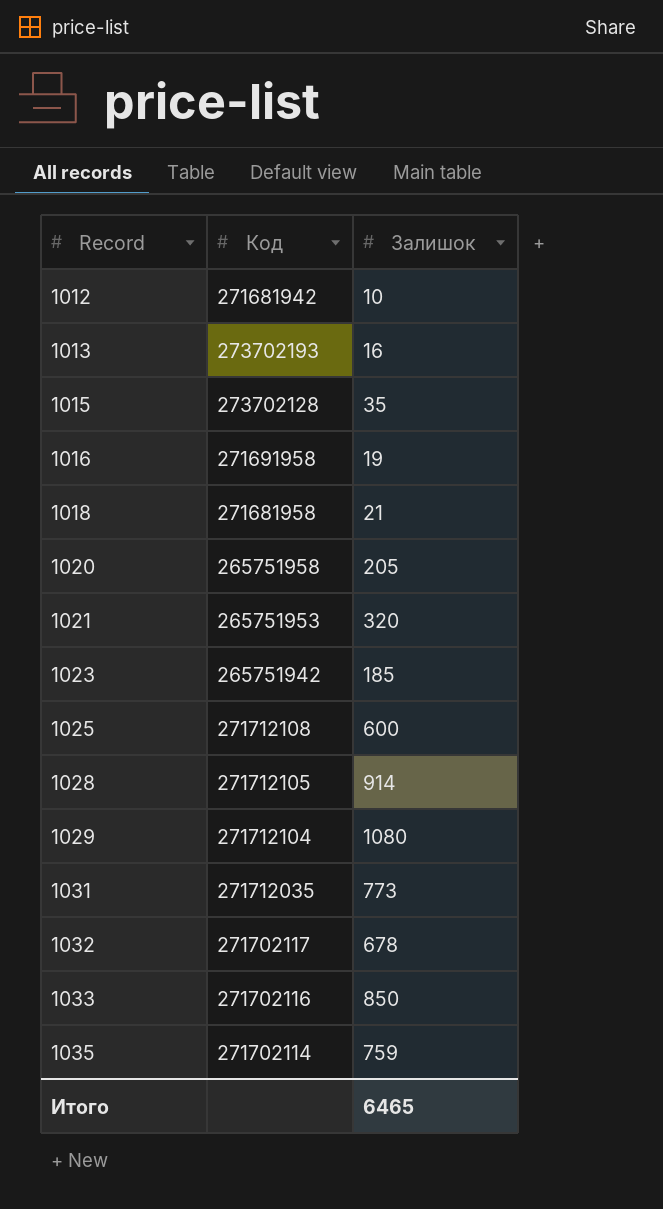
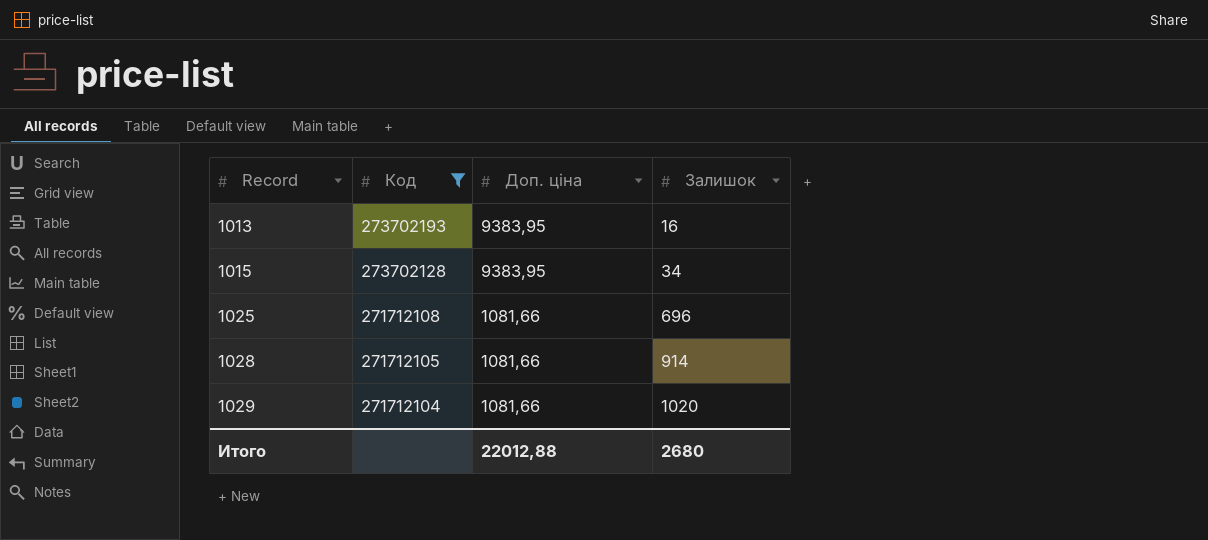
filter: none -> Код >= 271712104
column Доп. ціна | position: none -> 3
1015 | Залишок: 35 -> 34
1025 | Залишок: 600 -> 696
1029 | Залишок: 1080 -> 1020
Итого | Залишок: 6465 -> 2680

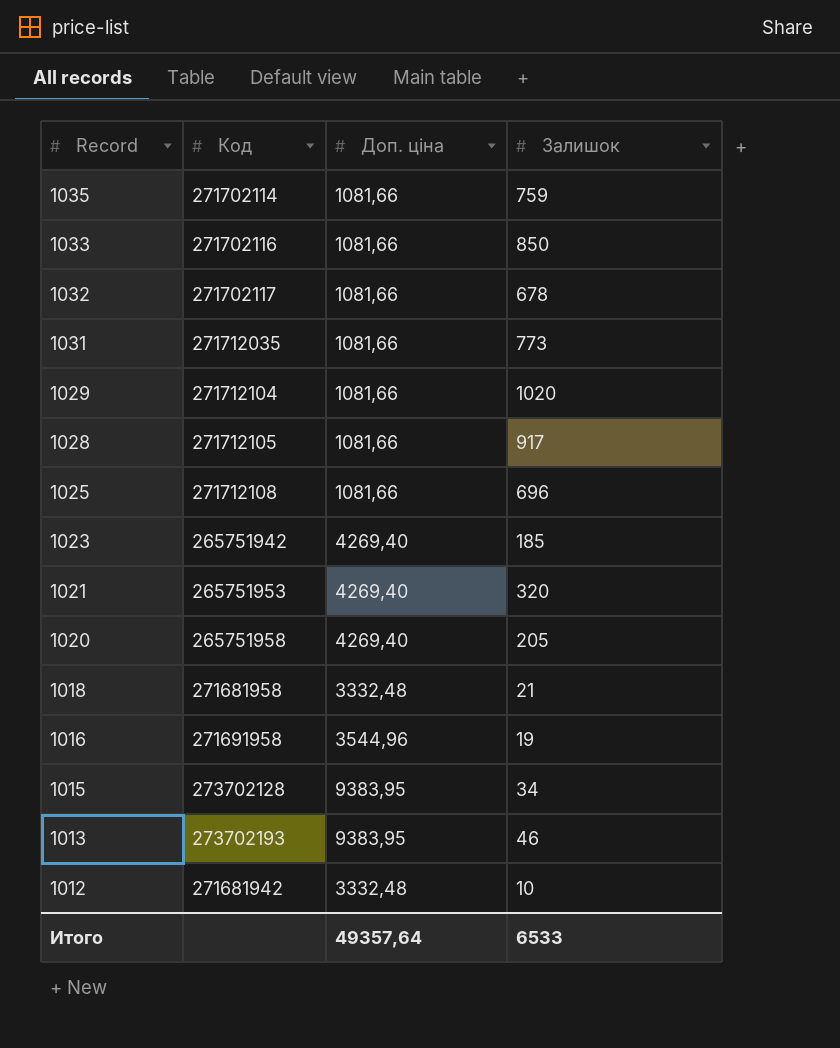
filter: Код >= 271712104 -> none
row order: Record ascending -> Record descending
1028 | Залишок: 914 -> 917
1013 | Залишок: 16 -> 46
Итого | Доп. ціна: 22012,88 -> 49357,64
Итого | Залишок: 2680 -> 6533

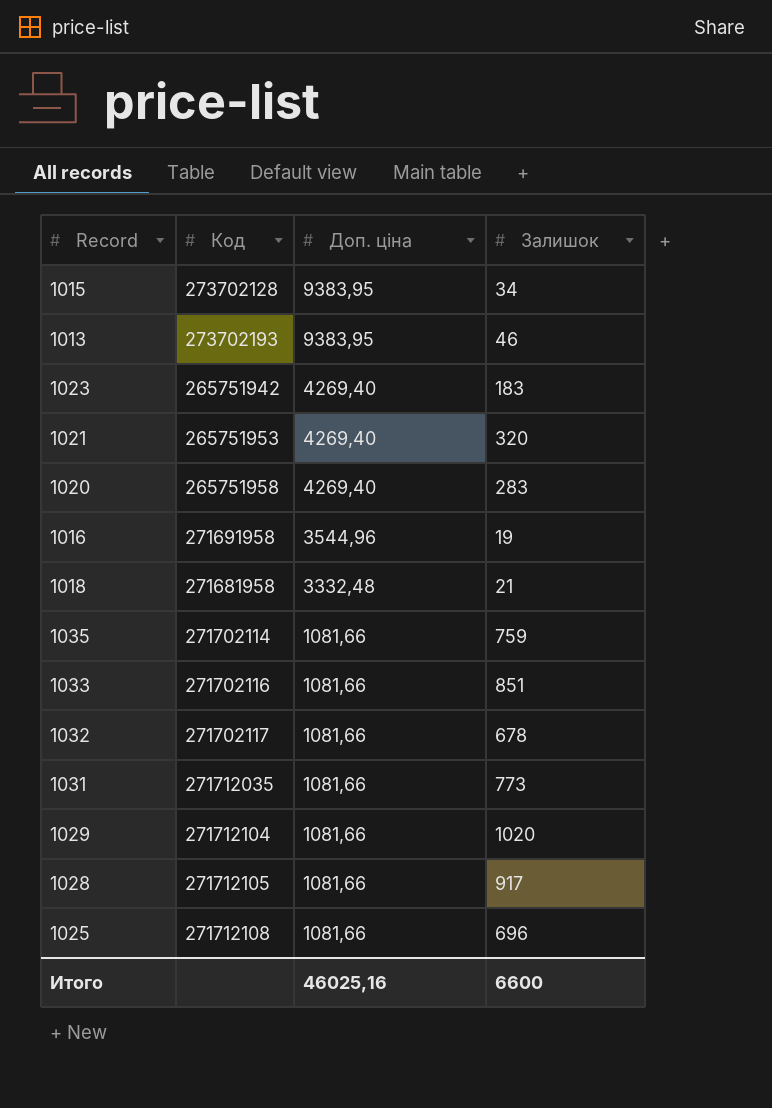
row order: Record descending -> Доп. ціна descending
row 1012: 271681942 | 3332,48 | 10 -> none
1023 | Залишок: 185 -> 183
1020 | Залишок: 205 -> 283
1033 | Залишок: 850 -> 851
Итого | Доп. ціна: 49357,64 -> 46025,16
Итого | Залишок: 6533 -> 6600

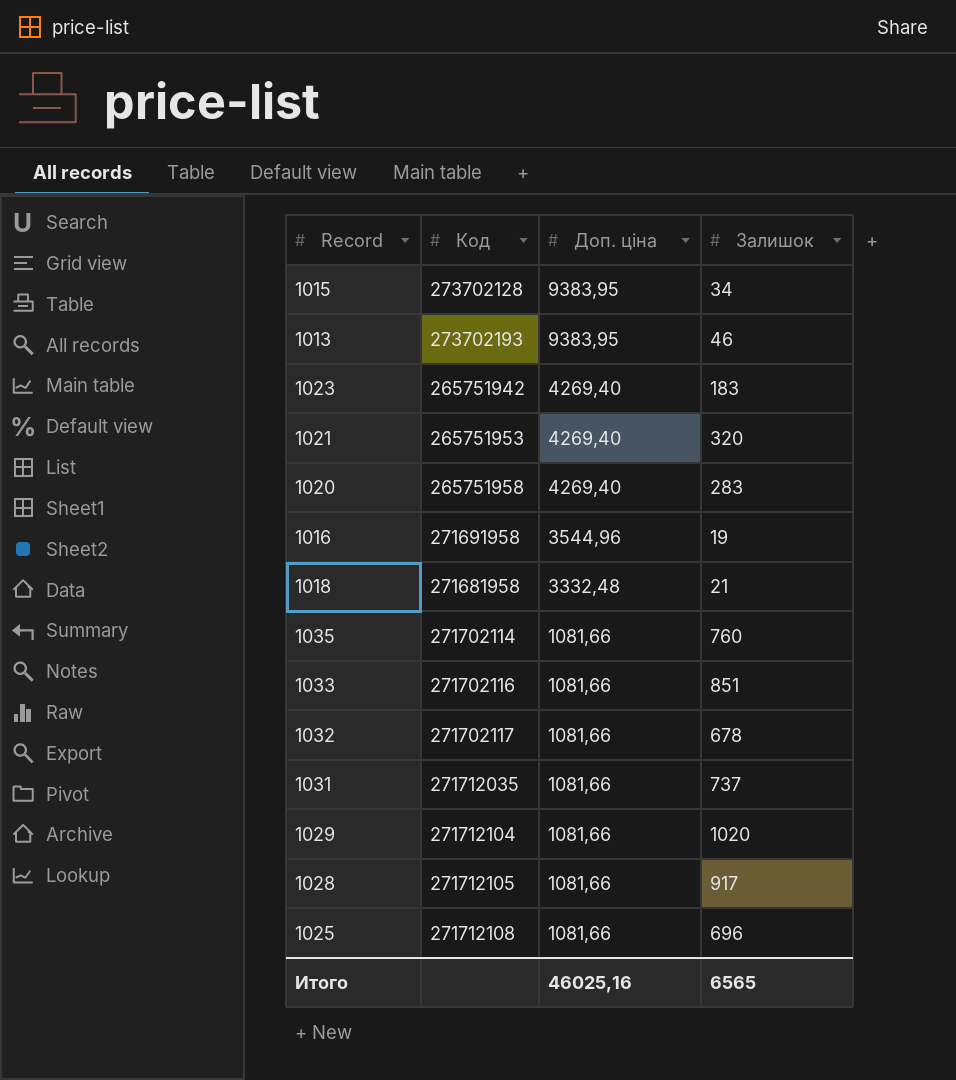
1035 | Залишок: 759 -> 760
1031 | Залишок: 773 -> 737
Итого | Залишок: 6600 -> 6565

